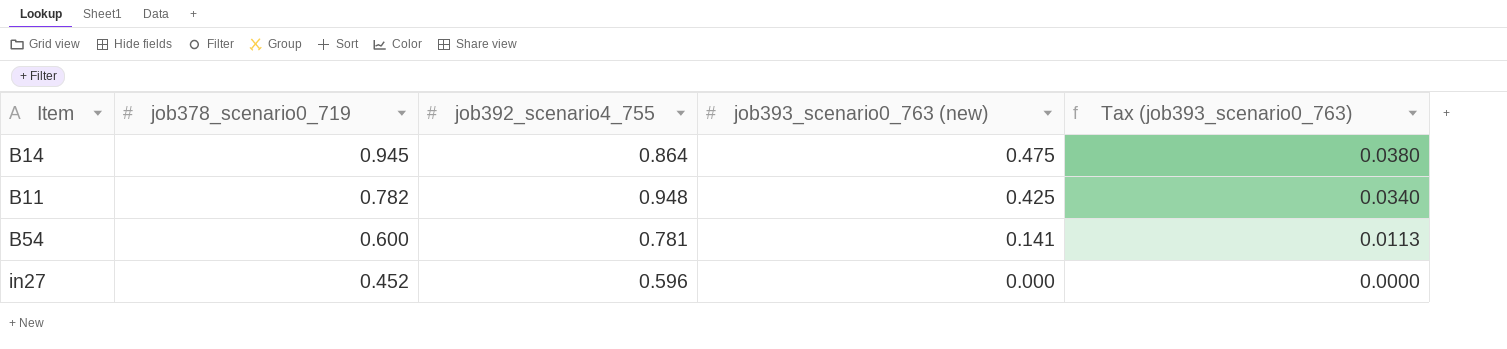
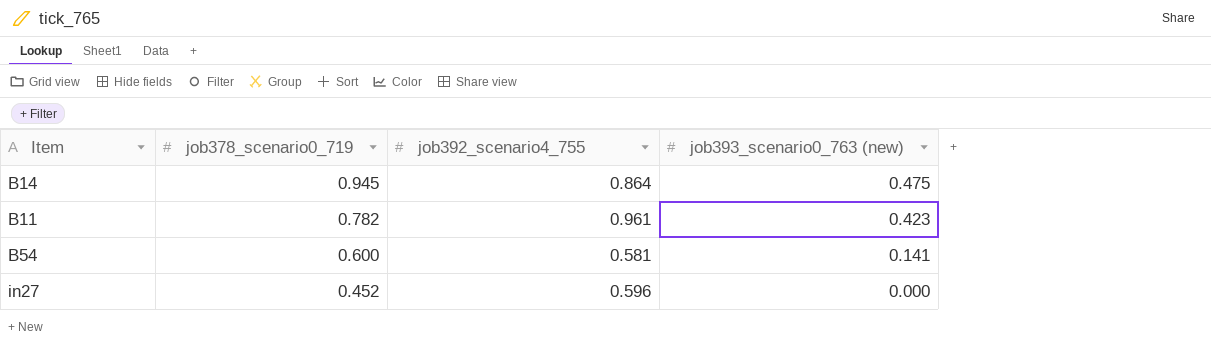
column Tax (job393_scenario0_763) | formula: [job393_scenario0_763 (new)] * 0.08 -> none
B11 | job392_scenario4_755: 0.948 -> 0.961
B11 | job393_scenario0_763 (new): 0.425 -> 0.423
B54 | job392_scenario4_755: 0.781 -> 0.581

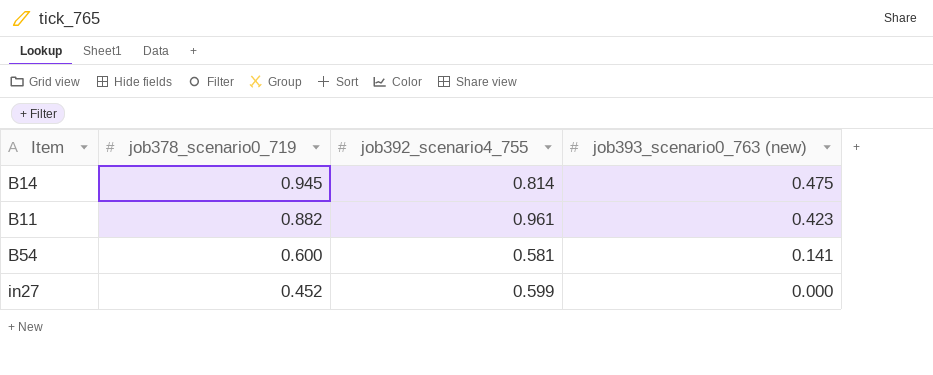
B14 | job392_scenario4_755: 0.864 -> 0.814
B11 | job378_scenario0_719: 0.782 -> 0.882
in27 | job392_scenario4_755: 0.596 -> 0.599

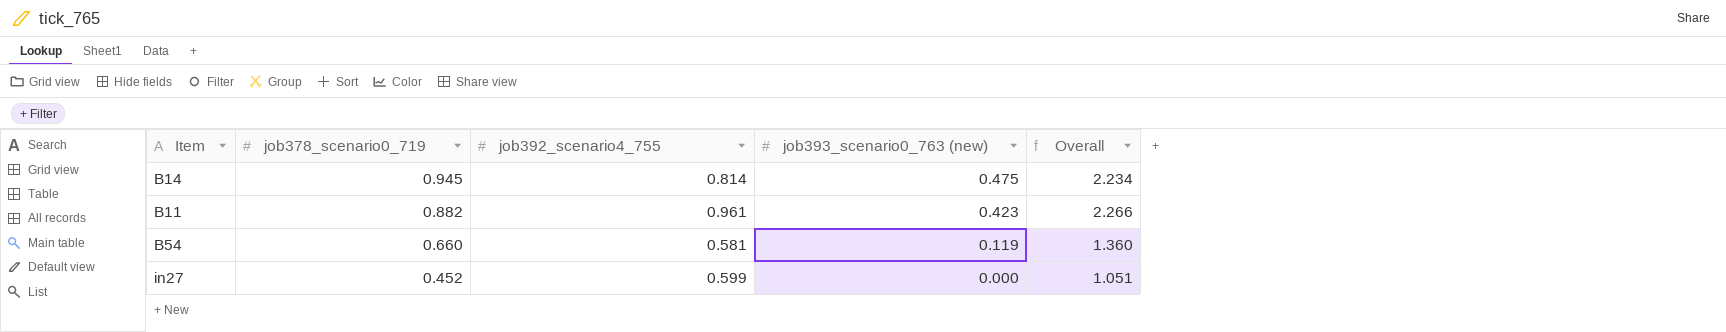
column Overall | formula: none -> [job378_scenario0_719] + [job392_scenario4_755] + [job393_scenario0_763 (new)]
B54 | job378_scenario0_719: 0.600 -> 0.660
B54 | job393_scenario0_763 (new): 0.141 -> 0.119

